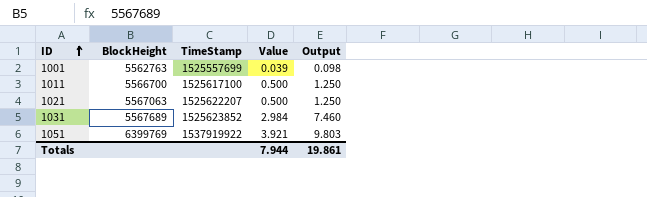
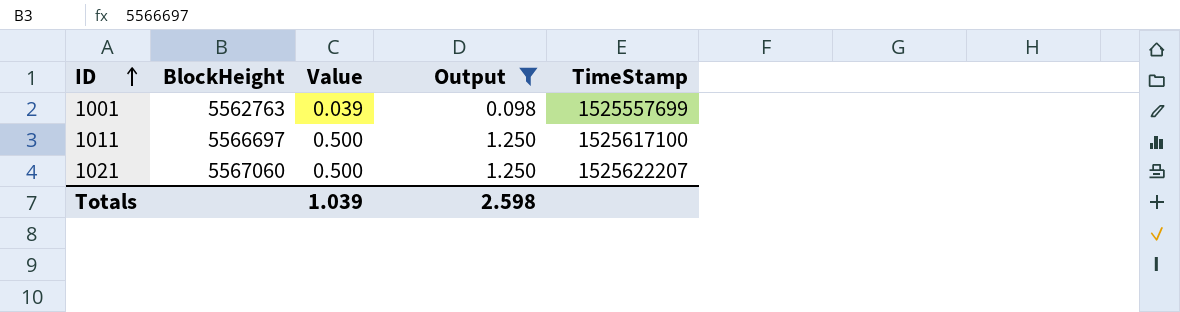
filter: none -> Output <= 1.250
column TimeStamp | position: 3 -> 5
1011 | BlockHeight: 5566700 -> 5566697
1021 | BlockHeight: 5567063 -> 5567060
Totals | Value: 7.944 -> 1.039
Totals | Output: 19.861 -> 2.598

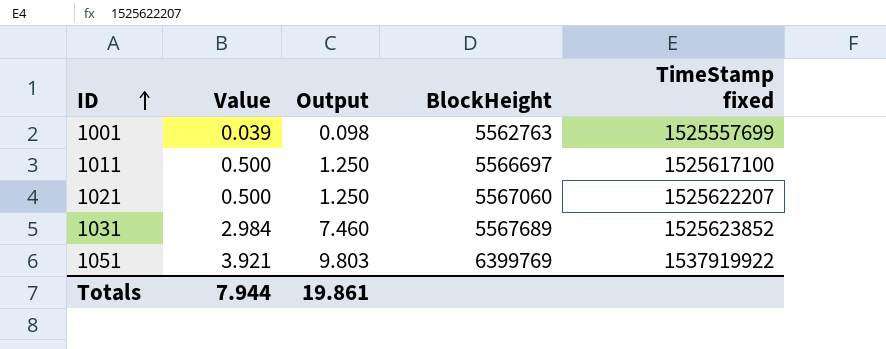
filter: Output <= 1.250 -> none
column BlockHeight | position: 2 -> 4
column name: TimeStamp -> TimeStamp fixed
Totals | Value: 1.039 -> 7.944
Totals | Output: 2.598 -> 19.861

